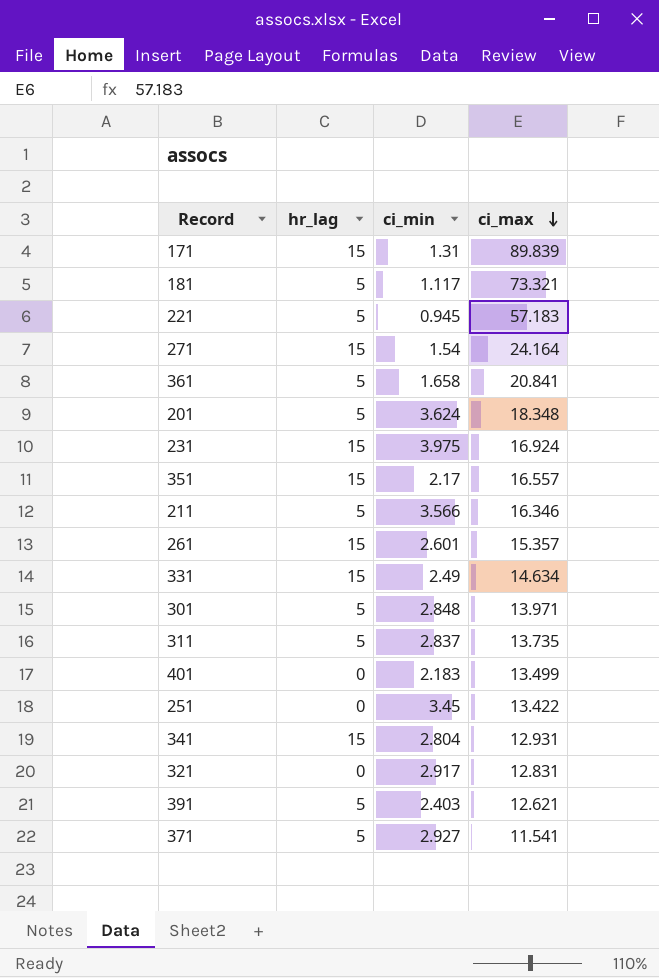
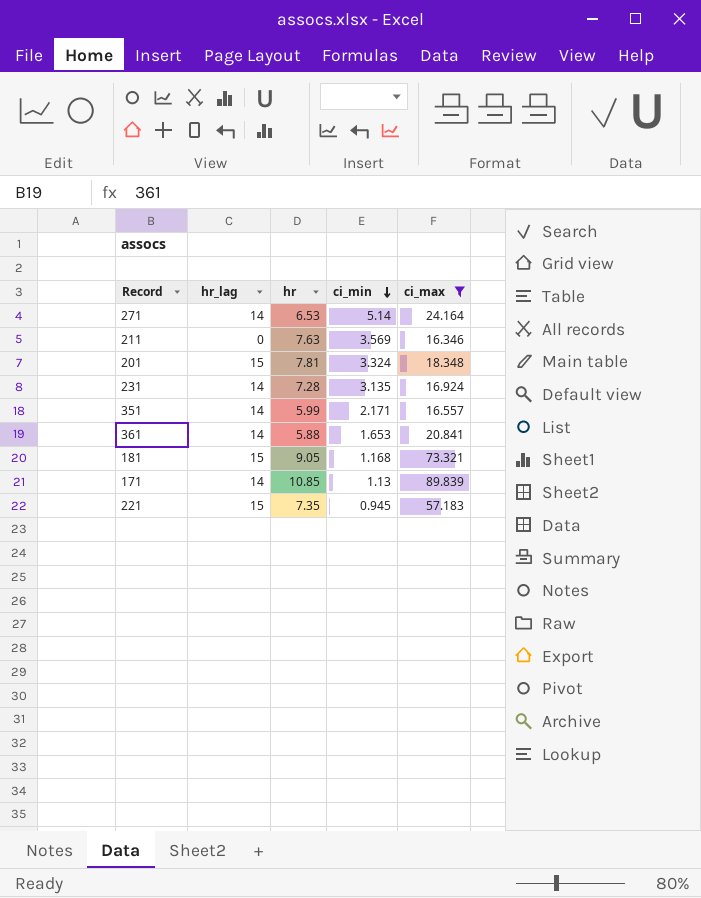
filter: none -> ci_max >= 16.346
row order: ci_max descending -> ci_min descending
column hr | position: none -> 3
271 | hr_lag: 15 -> 14
271 | ci_min: 1.54 -> 5.14
211 | hr_lag: 5 -> 0
211 | ci_min: 3.566 -> 3.569
201 | hr_lag: 5 -> 15
201 | ci_min: 3.624 -> 3.324
231 | hr_lag: 15 -> 14
231 | ci_min: 3.975 -> 3.135
351 | hr_lag: 15 -> 14
351 | ci_min: 2.17 -> 2.171
361 | hr_lag: 5 -> 14
361 | ci_min: 1.658 -> 1.653
181 | hr_lag: 5 -> 15
181 | ci_min: 1.117 -> 1.168
171 | hr_lag: 15 -> 14
171 | ci_min: 1.31 -> 1.13
221 | hr_lag: 5 -> 15

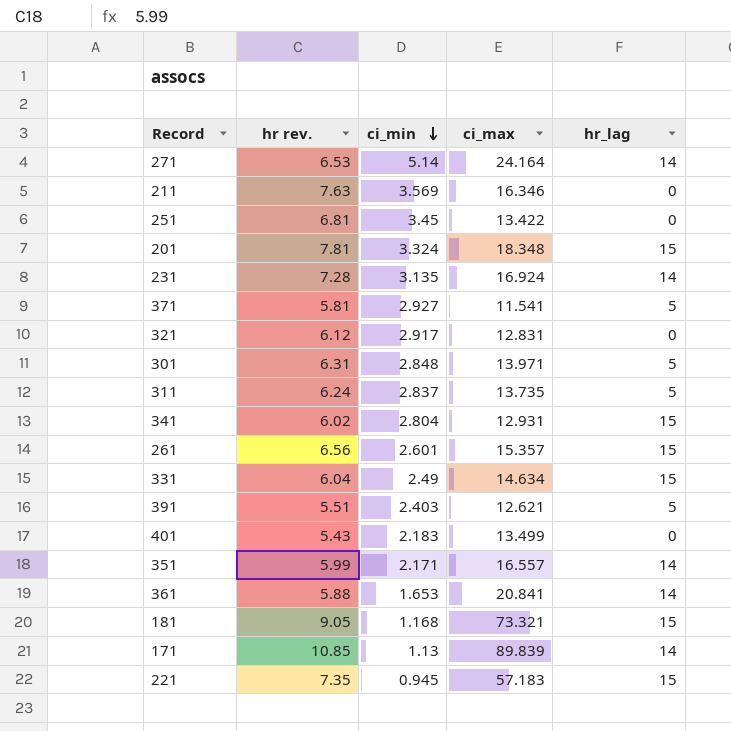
filter: ci_max >= 16.346 -> none
column name: hr -> hr rev.
column hr_lag | position: 2 -> 5

